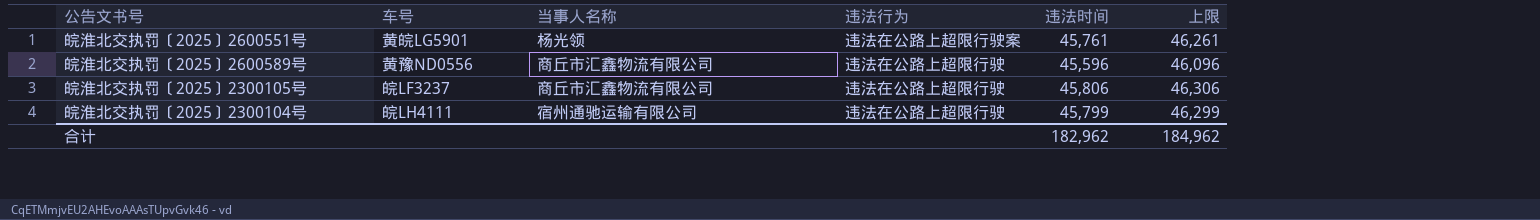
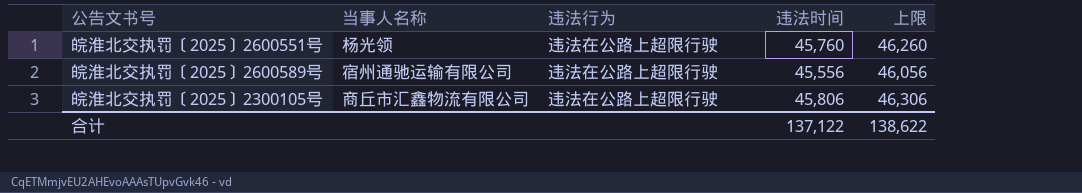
column 车号 | position: 2 -> none
row 皖淮北交执罚〔2025〕2300104号: 皖LH4111 | 宿州通驰运输有限公司 | 违法在公路上超限行驶 | 45,799 | 46,299 -> none
皖淮北交执罚〔2025〕2600551号 | 违法行为: 违法在公路上超限行驶案 -> 违法在公路上超限行驶
皖淮北交执罚〔2025〕2600551号 | 违法时间: 45,761 -> 45,760
皖淮北交执罚〔2025〕2600551号 | 上限: 46,261 -> 46,260
皖淮北交执罚〔2025〕2600589号 | 当事人名称: 商丘市汇鑫物流有限公司 -> 宿州通驰运输有限公司
皖淮北交执罚〔2025〕2600589号 | 违法时间: 45,596 -> 45,556
皖淮北交执罚〔2025〕2600589号 | 上限: 46,096 -> 46,056
合计 | 违法时间: 182,962 -> 137,122
合计 | 上限: 184,962 -> 138,622

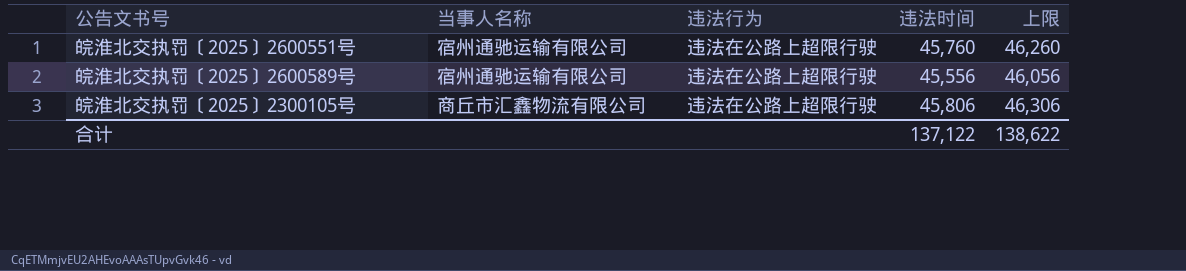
皖淮北交执罚〔2025〕2600551号 | 当事人名称: 杨光领 -> 宿州通驰运输有限公司

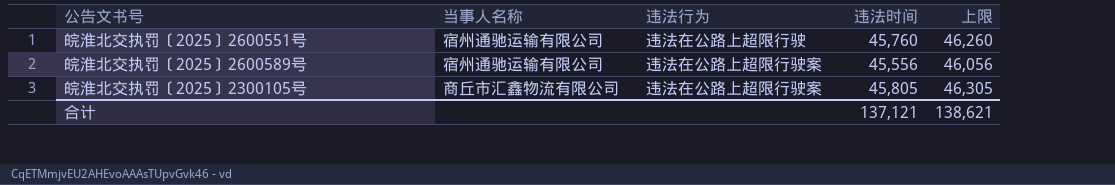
皖淮北交执罚〔2025〕2600589号 | 违法行为: 违法在公路上超限行驶 -> 违法在公路上超限行驶案
皖淮北交执罚〔2025〕2300105号 | 违法行为: 违法在公路上超限行驶 -> 违法在公路上超限行驶案
皖淮北交执罚〔2025〕2300105号 | 违法时间: 45,806 -> 45,805
皖淮北交执罚〔2025〕2300105号 | 上限: 46,306 -> 46,305
合计 | 违法时间: 137,122 -> 137,121
合计 | 上限: 138,622 -> 138,621

